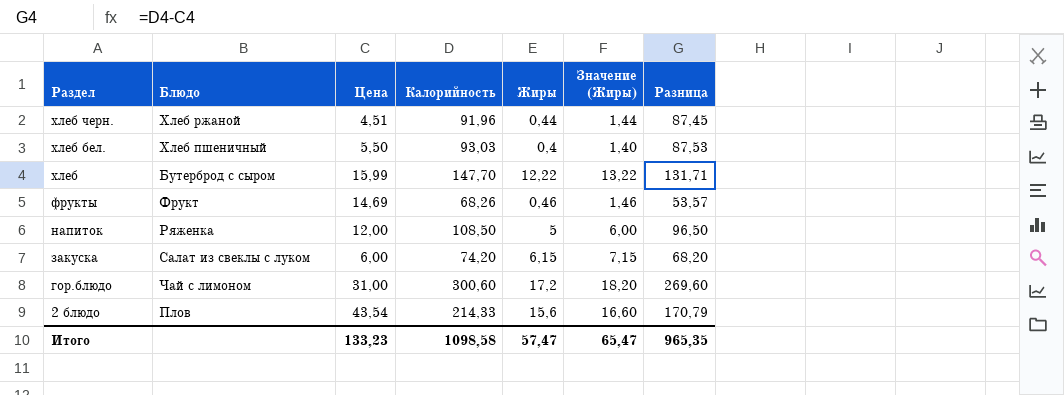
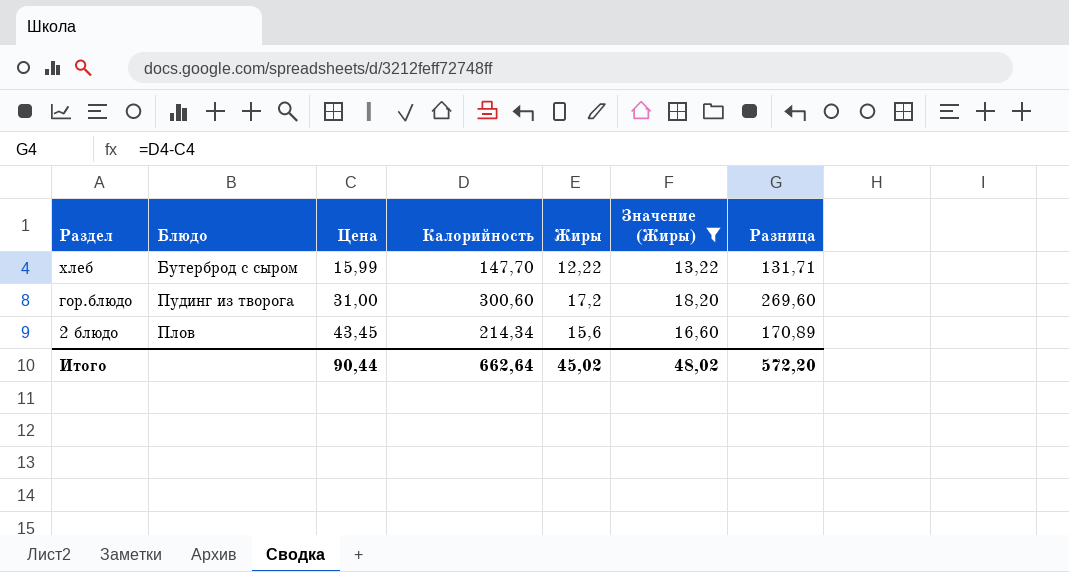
filter: none -> Значение (Жиры) >= 13,22
гор.блюдо | Блюдо: Чай с лимоном -> Пудинг из творога
2 блюдо | Цена: 43,54 -> 43,45
2 блюдо | Калорийность: 214,33 -> 214,34
2 блюдо | Разница: 170,79 -> 170,89
Итого | Цена: 133,23 -> 90,44
Итого | Калорийность: 1098,58 -> 662,64
Итого | Жиры: 57,47 -> 45,02
Итого | Значение (Жиры): 65,47 -> 48,02
Итого | Разница: 965,35 -> 572,20

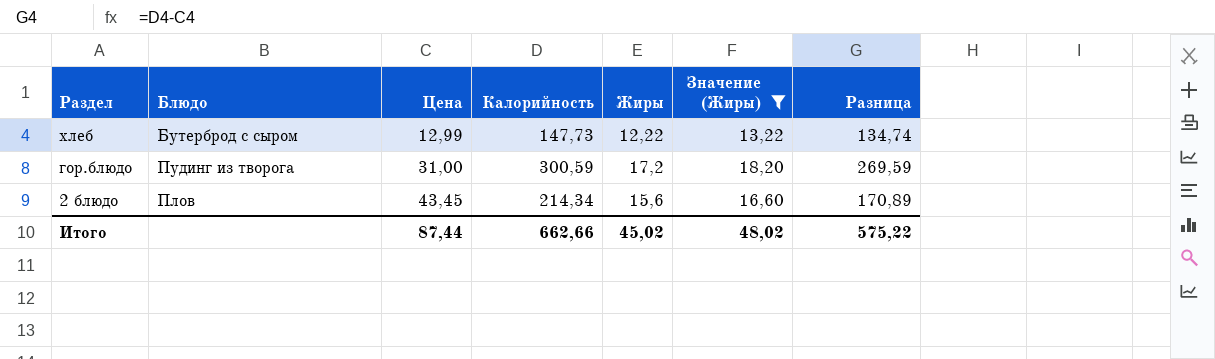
хлеб | Цена: 15,99 -> 12,99
хлеб | Калорийность: 147,70 -> 147,73
хлеб | Разница: 131,71 -> 134,74
гор.блюдо | Калорийность: 300,60 -> 300,59
гор.блюдо | Разница: 269,60 -> 269,59
Итого | Цена: 90,44 -> 87,44
Итого | Калорийность: 662,64 -> 662,66
Итого | Разница: 572,20 -> 575,22

